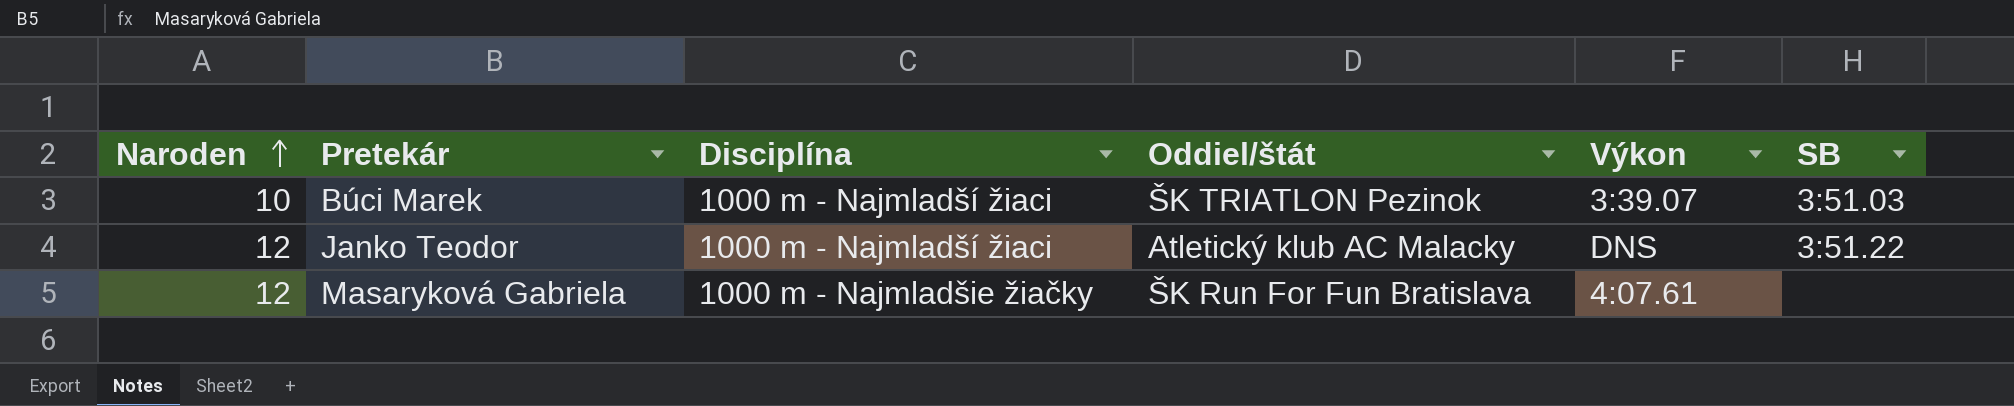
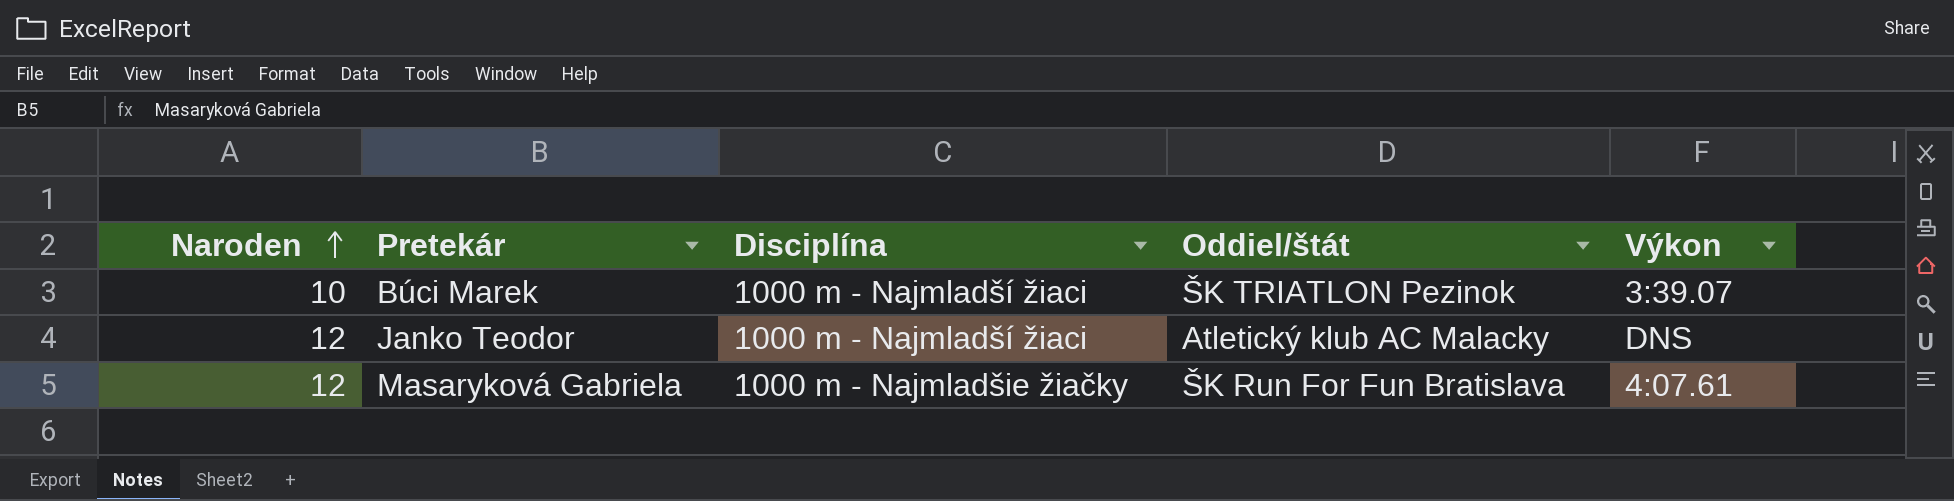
column SB | position: 6 -> none

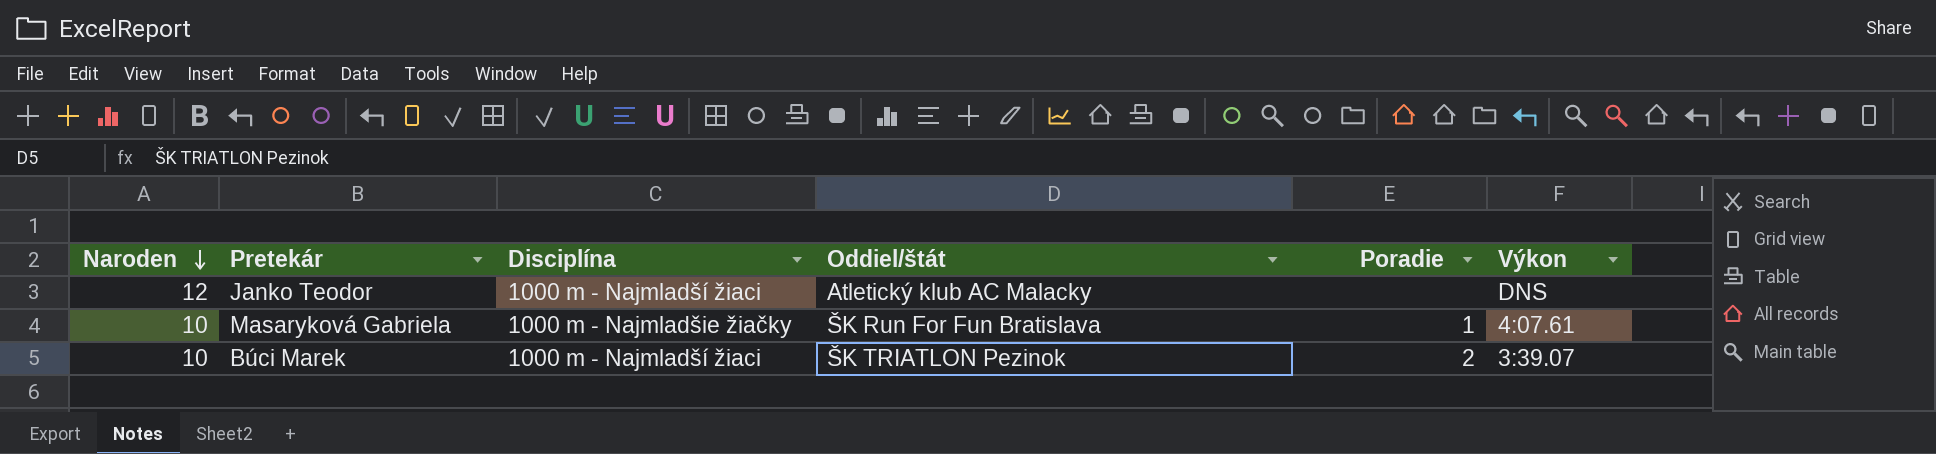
row order: Naroden ascending -> Naroden descending
column Poradie | position: none -> 5
Masaryková Gabriela | Naroden: 12 -> 10

